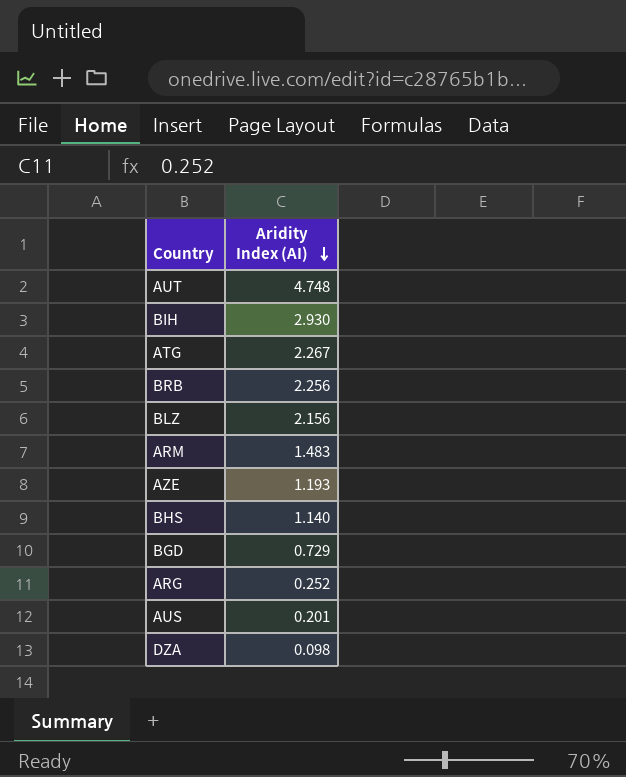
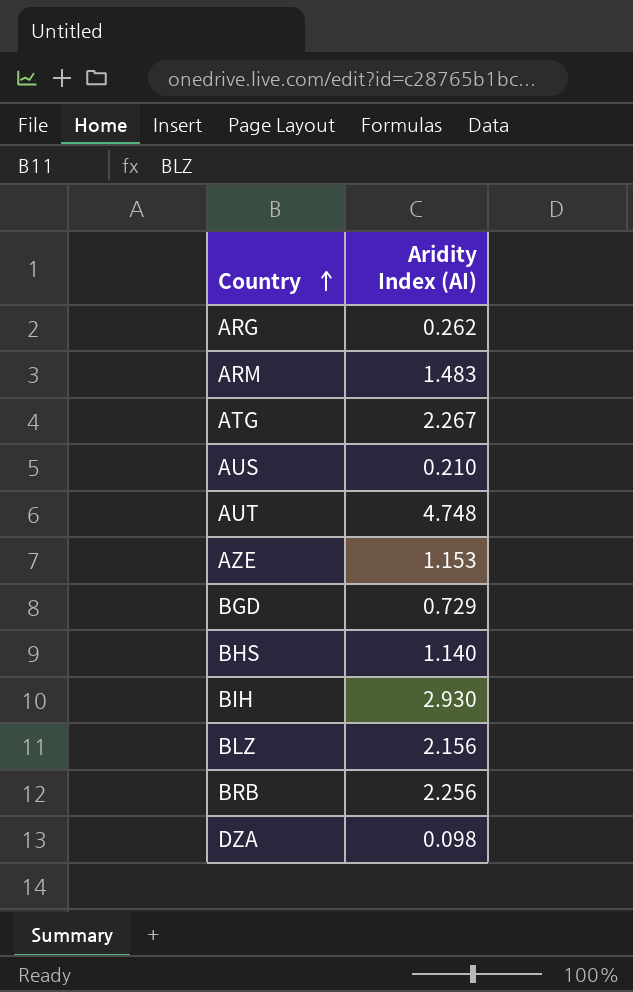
row order: Aridity Index (AI) descending -> Country ascending
ARG | Aridity Index (AI): 0.252 -> 0.262
AUS | Aridity Index (AI): 0.201 -> 0.210
AZE | Aridity Index (AI): 1.193 -> 1.153

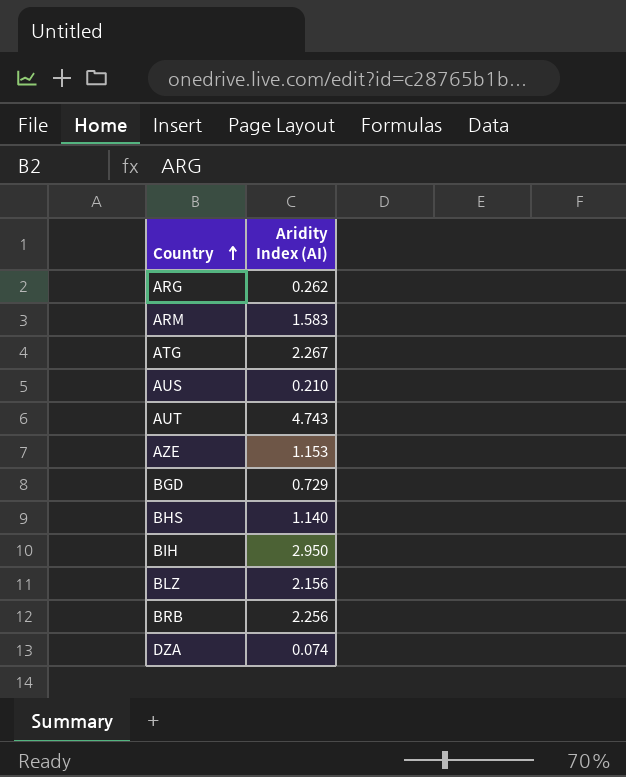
ARM | Aridity Index (AI): 1.483 -> 1.583
AUT | Aridity Index (AI): 4.748 -> 4.743
BIH | Aridity Index (AI): 2.930 -> 2.950
DZA | Aridity Index (AI): 0.098 -> 0.074

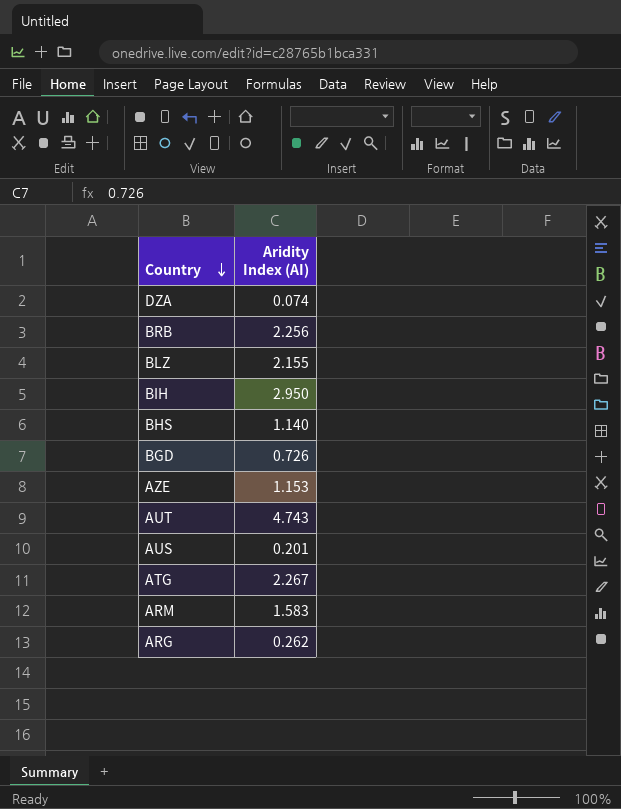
row order: Country ascending -> Country descending
BLZ | Aridity Index (AI): 2.156 -> 2.155
BGD | Aridity Index (AI): 0.729 -> 0.726
AUS | Aridity Index (AI): 0.210 -> 0.201

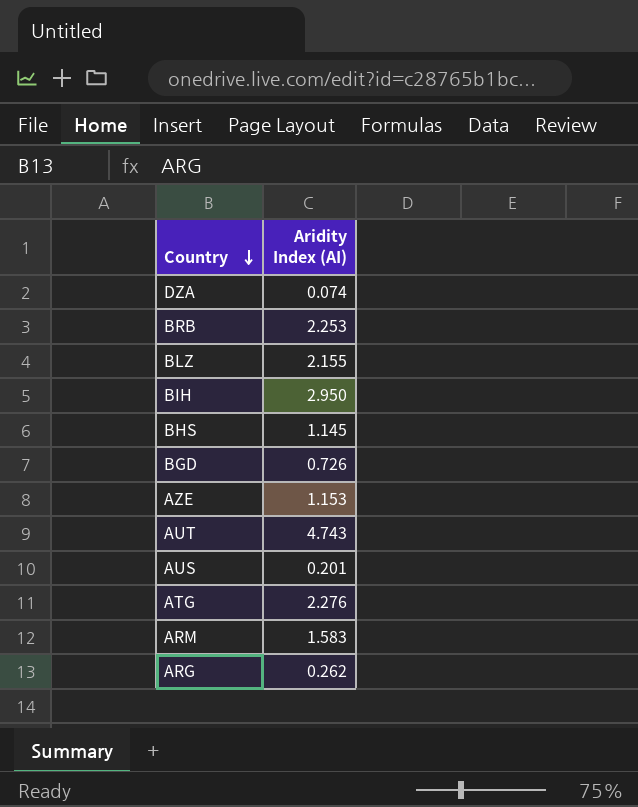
BRB | Aridity Index (AI): 2.256 -> 2.253
BHS | Aridity Index (AI): 1.140 -> 1.145
ATG | Aridity Index (AI): 2.267 -> 2.276

